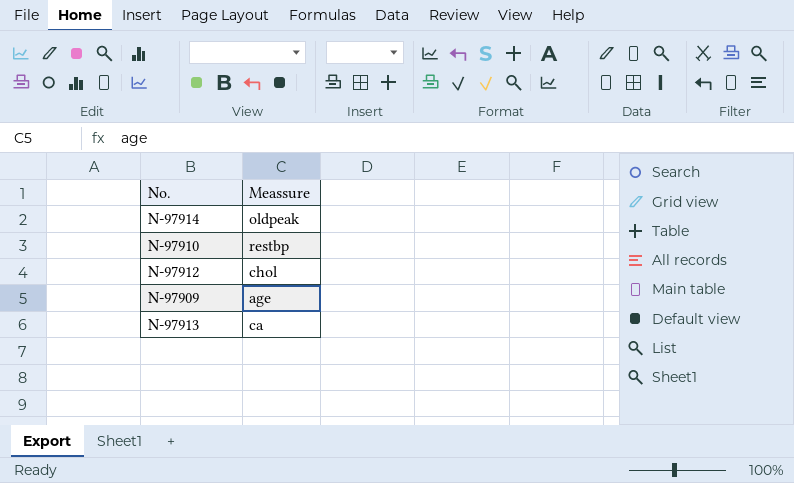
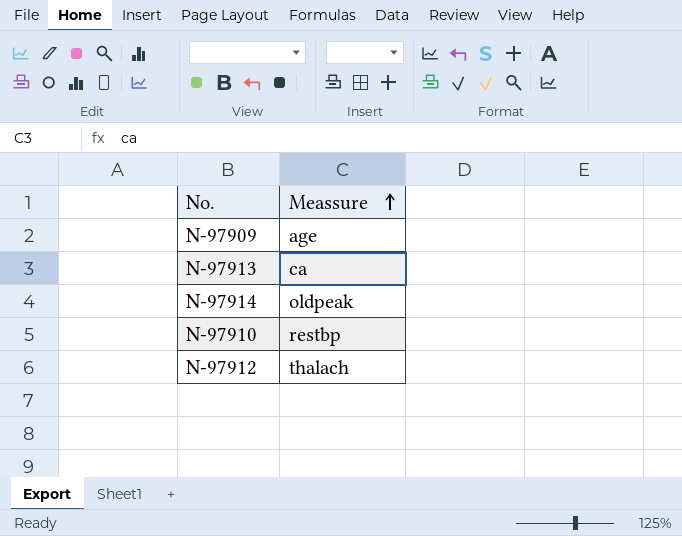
row order: none -> Meassure ascending
N-97912 | Meassure: chol -> thalach

